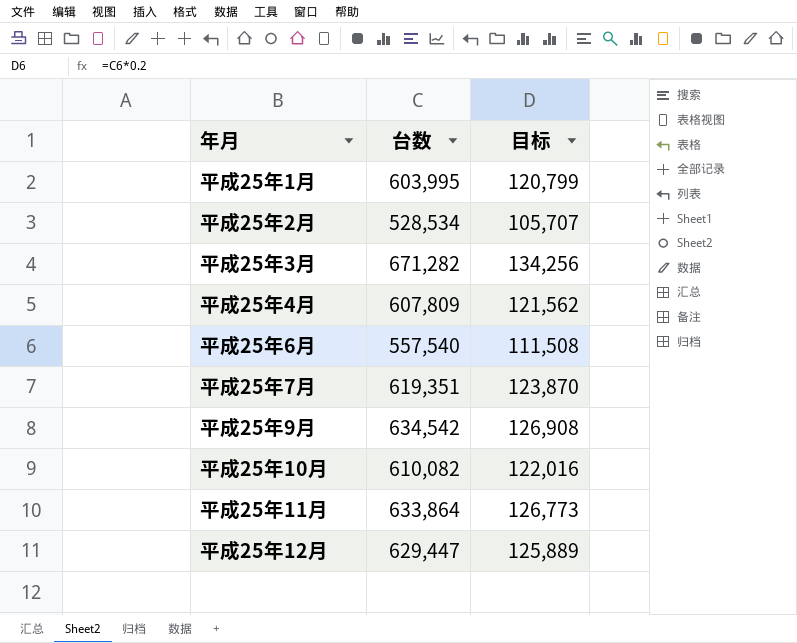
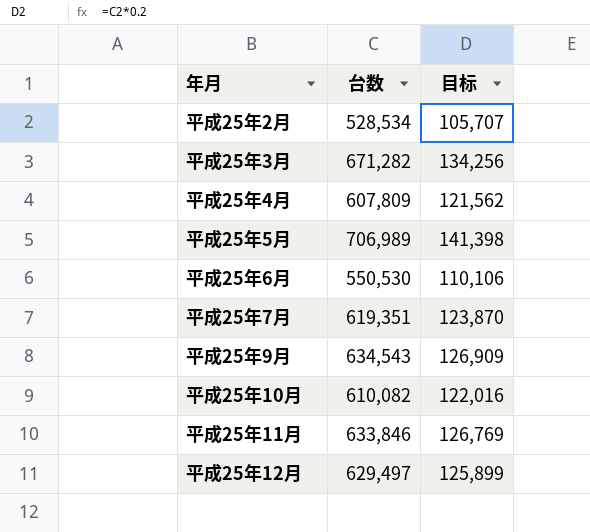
row 平成25年1月: 603,995 | 120,799 -> none
row 平成25年5月: none -> 706,989 | 141,398
平成25年6月 | 台数: 557,540 -> 550,530
平成25年6月 | 目标: 111,508 -> 110,106
平成25年9月 | 台数: 634,542 -> 634,543
平成25年9月 | 目标: 126,908 -> 126,909
平成25年11月 | 台数: 633,864 -> 633,846
平成25年11月 | 目标: 126,773 -> 126,769
平成25年12月 | 台数: 629,447 -> 629,497
平成25年12月 | 目标: 125,889 -> 125,899

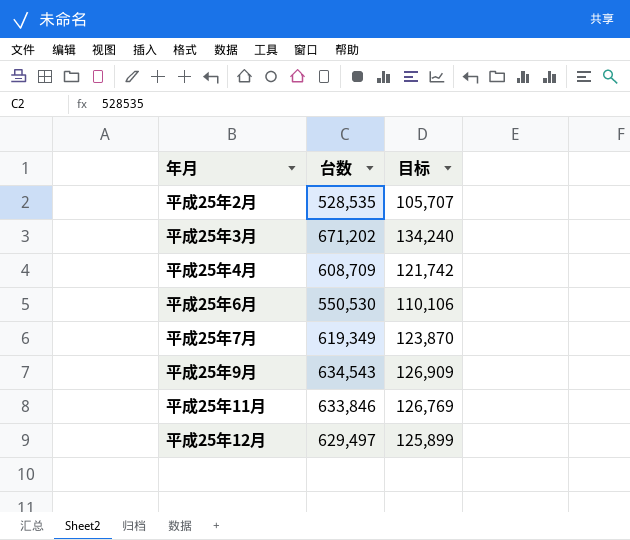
row 平成25年5月: 706,989 | 141,398 -> none
row 平成25年10月: 610,082 | 122,016 -> none
平成25年2月 | 台数: 528,534 -> 528,535
平成25年3月 | 台数: 671,282 -> 671,202
平成25年3月 | 目标: 134,256 -> 134,240
平成25年4月 | 台数: 607,809 -> 608,709
平成25年4月 | 目标: 121,562 -> 121,742
平成25年7月 | 台数: 619,351 -> 619,349

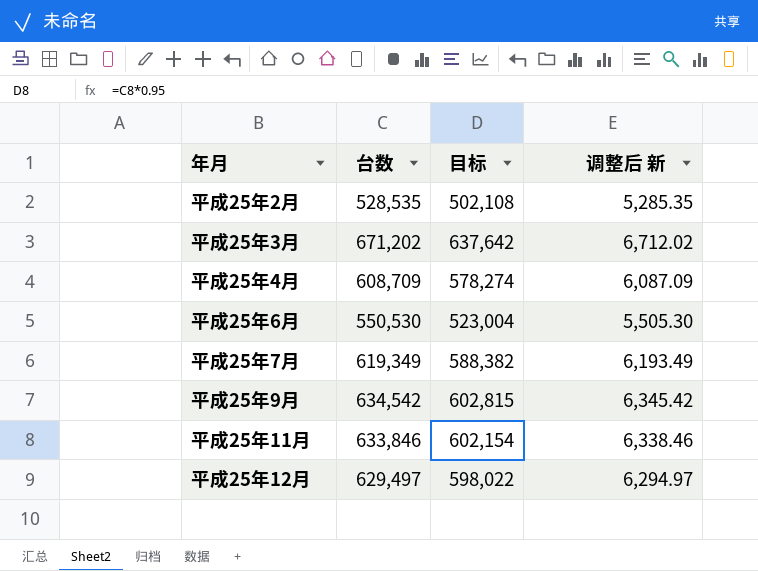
column 目标 | formula: [台数] * 0.2 -> [台数] * 0.95
column 调整后 新 | formula: none -> [台数] * 0.01
平成25年9月 | 台数: 634,543 -> 634,542

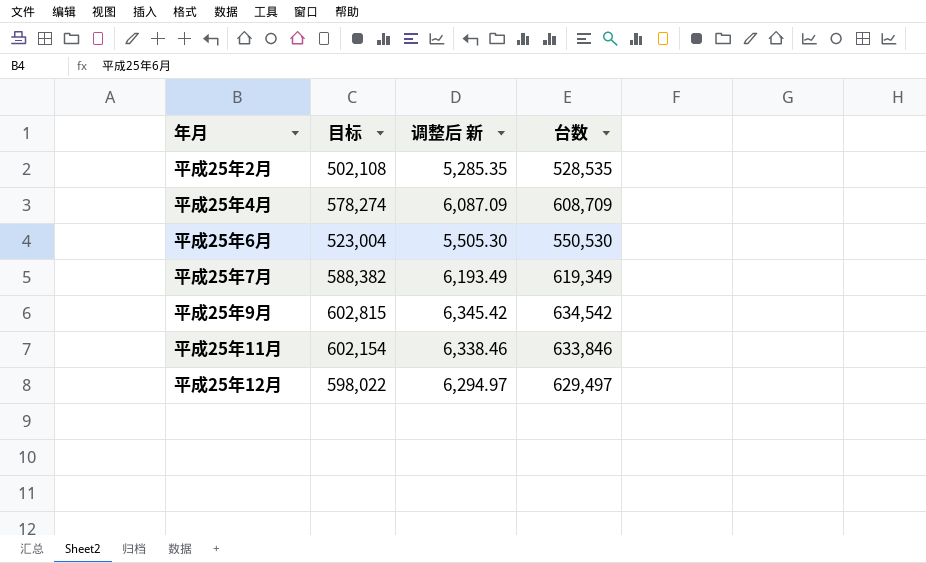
column 台数 | position: 2 -> 4
row 平成25年3月: 671,202 | 637,642 | 6,712.02 -> none

